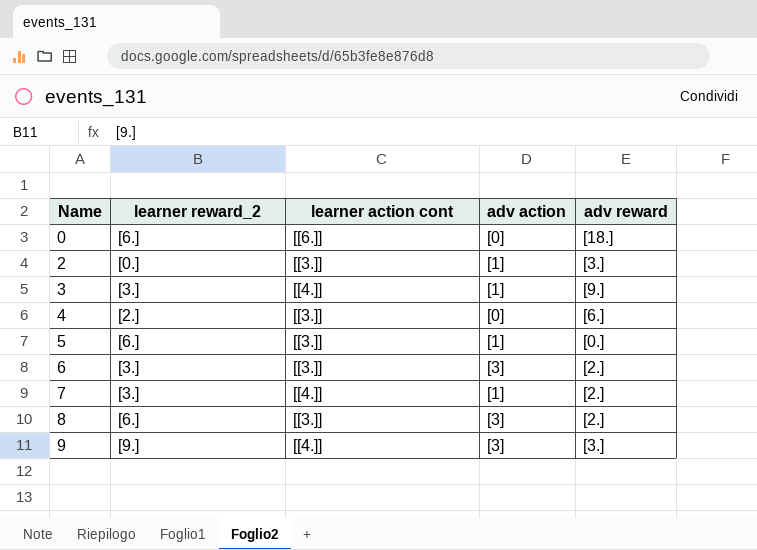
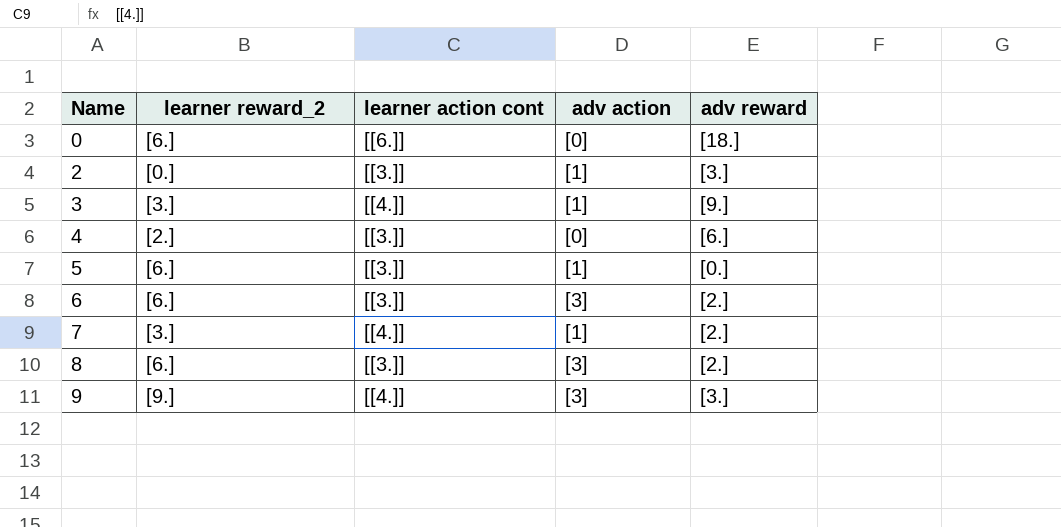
6 | learner reward_2: [3.] -> [6.]

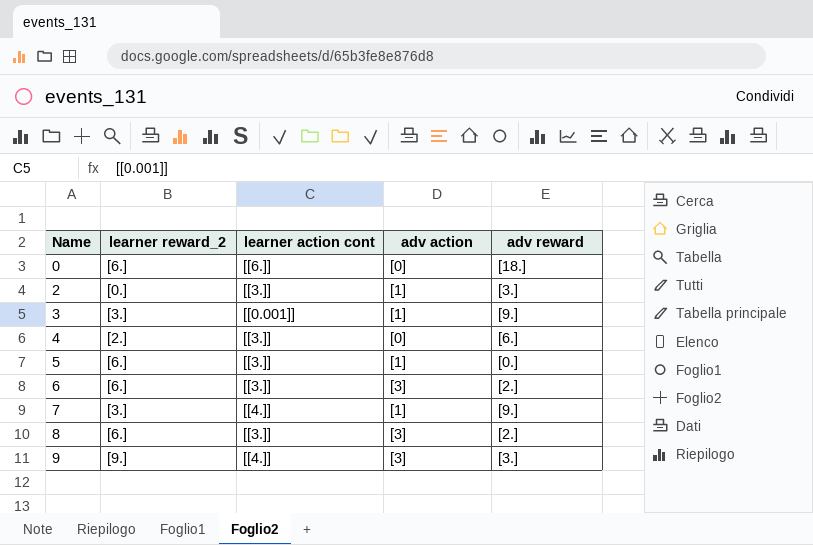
3 | learner action cont: [[4.]] -> [[0.001]]
7 | adv reward: [2.] -> [9.]

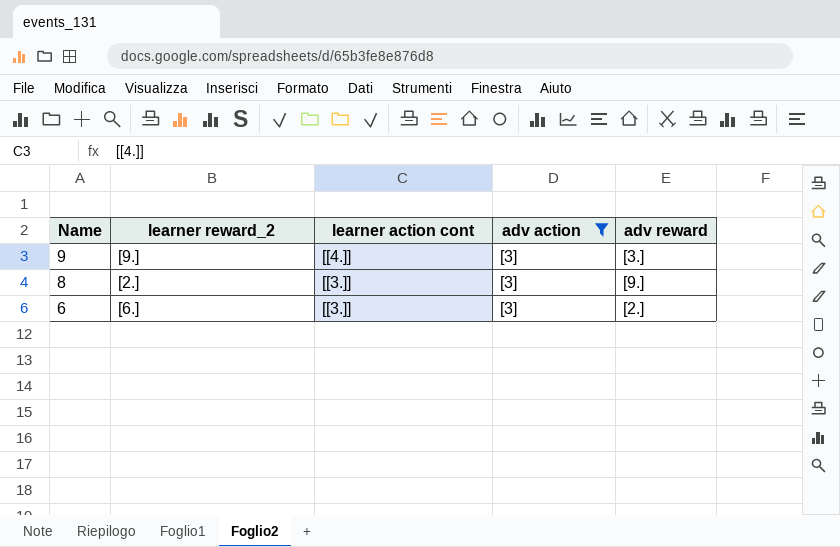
filter: none -> adv action = [3]
row order: Name ascending -> Name descending
8 | learner reward_2: [6.] -> [2.]
8 | adv reward: [2.] -> [9.]

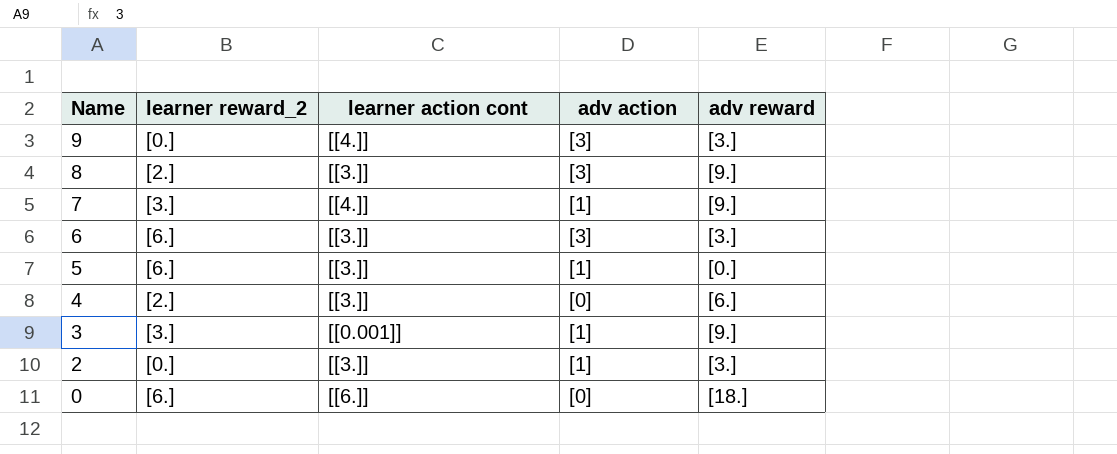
filter: adv action = [3] -> none
9 | learner reward_2: [9.] -> [0.]
6 | adv reward: [2.] -> [3.]

